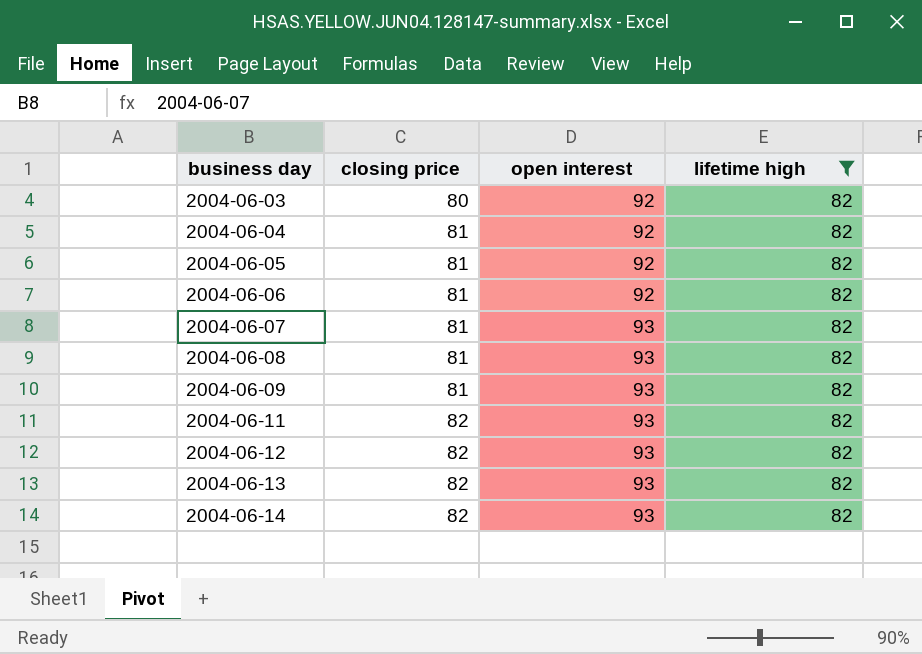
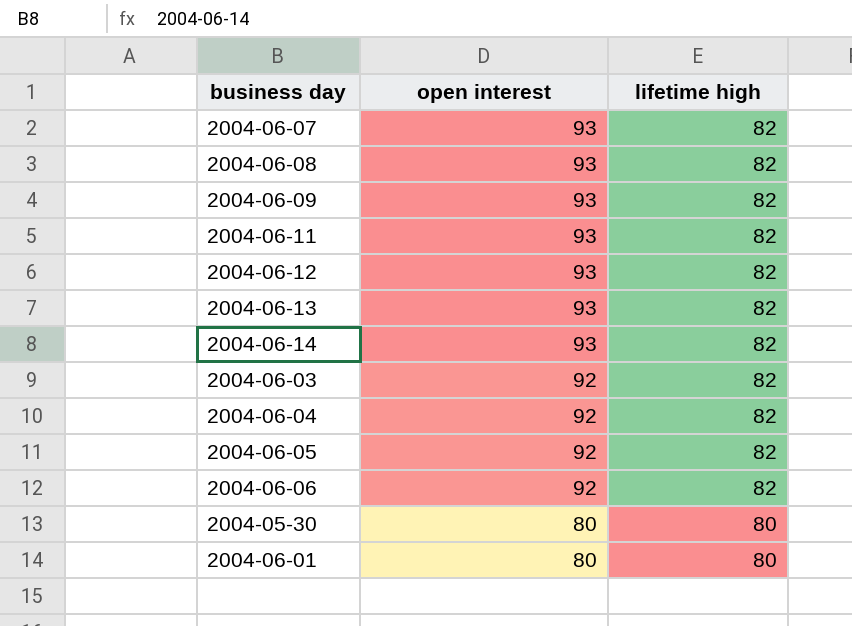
filter: lifetime high = 82 -> none
row order: business day ascending -> open interest descending
column closing price | position: 2 -> none

